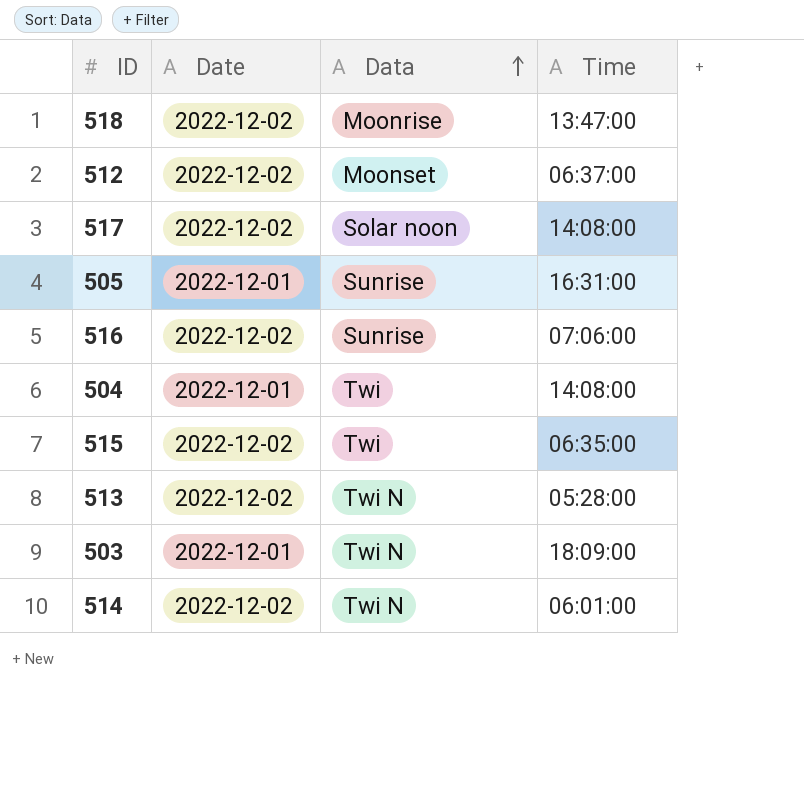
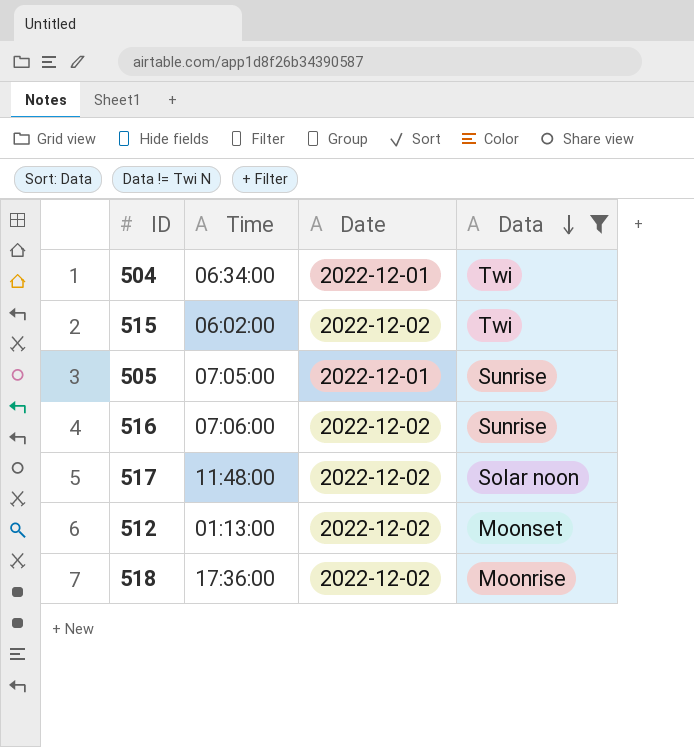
filter: none -> Data != Twi N
row order: Data ascending -> Data descending
column Time | position: 4 -> 2
504 | Time: 14:08:00 -> 06:34:00
515 | Time: 06:35:00 -> 06:02:00
505 | Time: 16:31:00 -> 07:05:00
517 | Time: 14:08:00 -> 11:48:00
512 | Time: 06:37:00 -> 01:13:00
518 | Time: 13:47:00 -> 17:36:00

